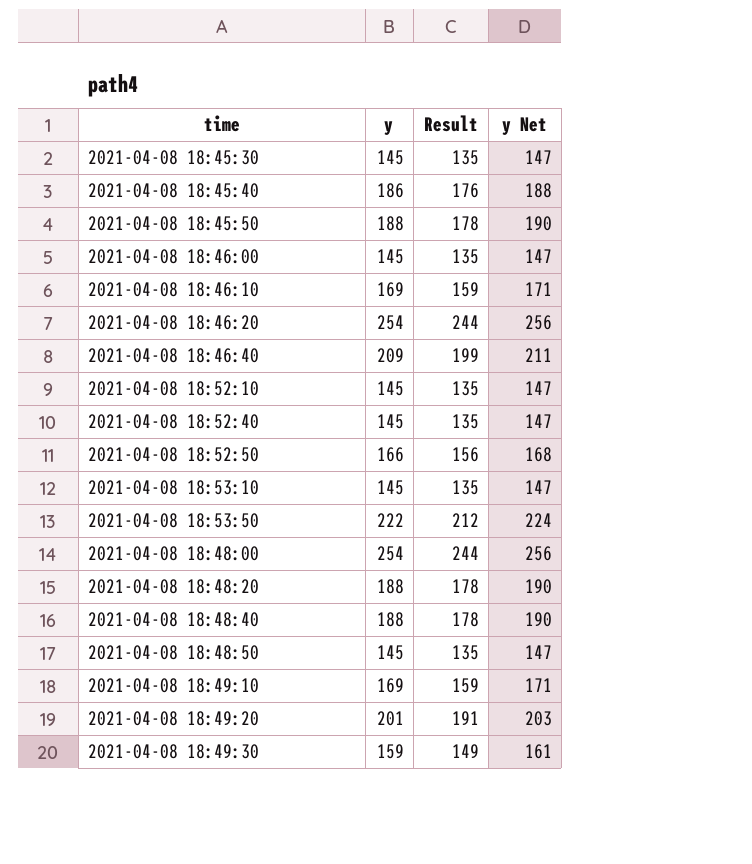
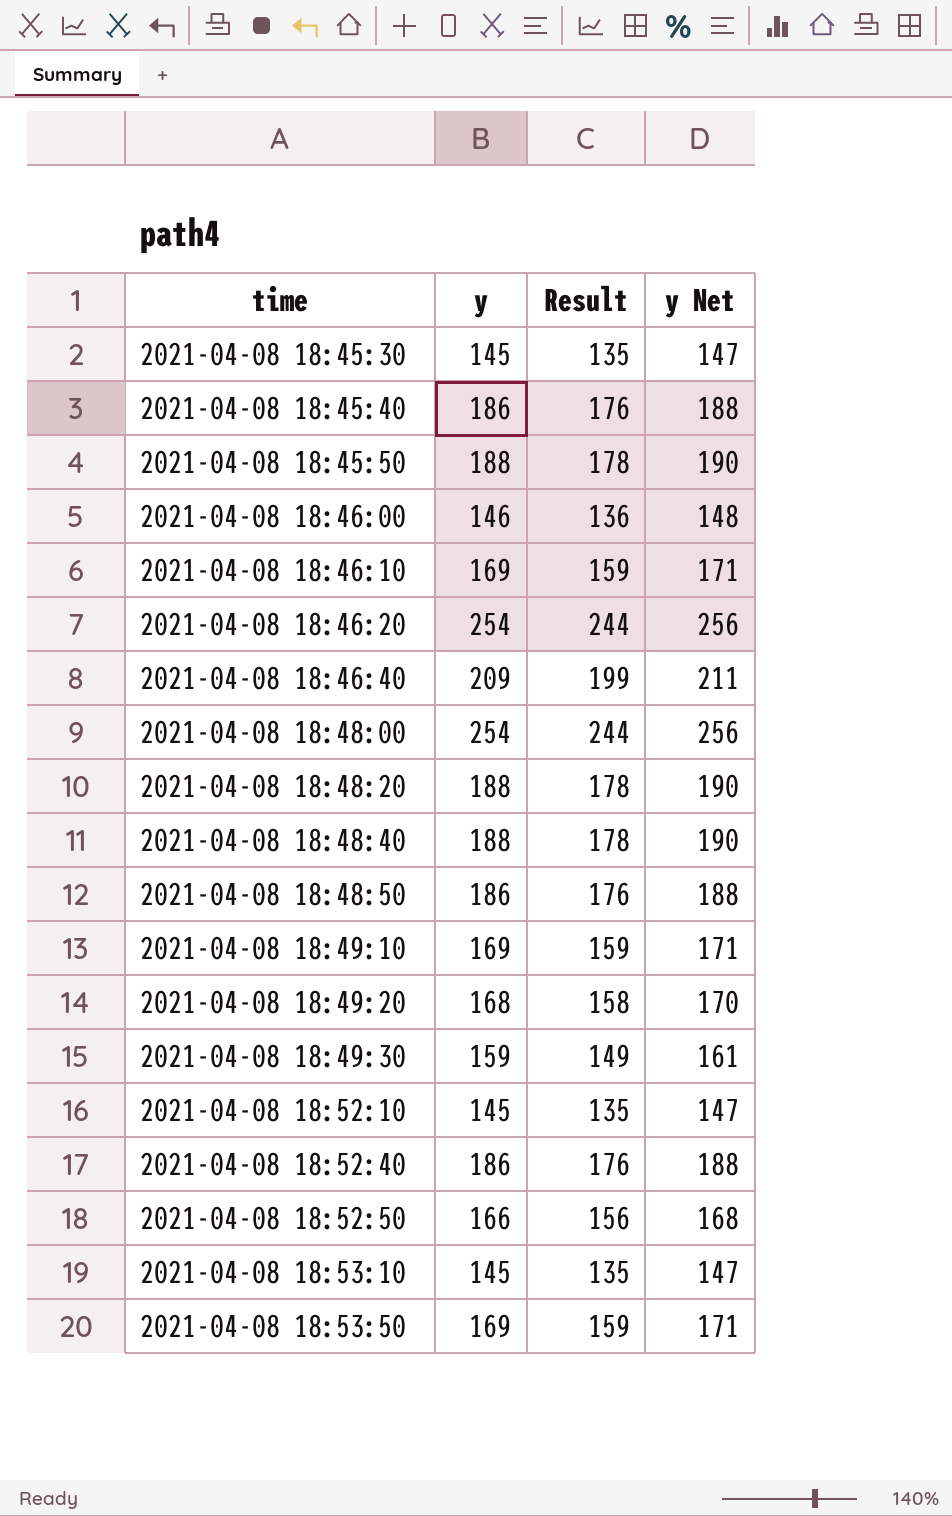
row order: none -> time ascending
2021-04-08 18:46:00 | y: 145 -> 146
2021-04-08 18:46:00 | Result: 135 -> 136
2021-04-08 18:46:00 | y Net: 147 -> 148
2021-04-08 18:48:50 | y: 145 -> 186
2021-04-08 18:48:50 | Result: 135 -> 176
2021-04-08 18:48:50 | y Net: 147 -> 188
2021-04-08 18:49:20 | y: 201 -> 168
2021-04-08 18:49:20 | Result: 191 -> 158
2021-04-08 18:49:20 | y Net: 203 -> 170
2021-04-08 18:52:40 | y: 145 -> 186
2021-04-08 18:52:40 | Result: 135 -> 176
2021-04-08 18:52:40 | y Net: 147 -> 188
2021-04-08 18:53:50 | y: 222 -> 169
2021-04-08 18:53:50 | Result: 212 -> 159
2021-04-08 18:53:50 | y Net: 224 -> 171

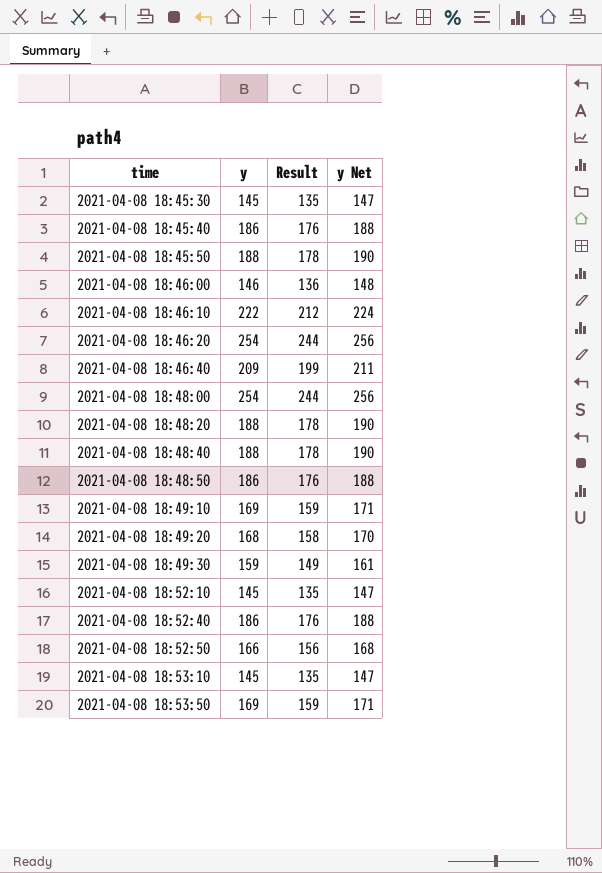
2021-04-08 18:46:10 | y: 169 -> 222
2021-04-08 18:46:10 | Result: 159 -> 212
2021-04-08 18:46:10 | y Net: 171 -> 224

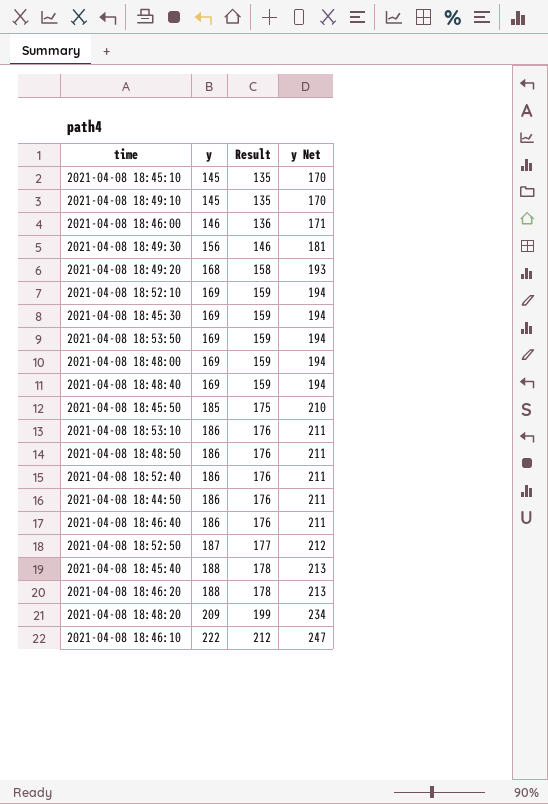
row order: time ascending -> y ascending
column y Net | formula: [y] + 2 -> [y] + 25
row 2021-04-08 18:45:10: none -> 145 | 135 | 170
2021-04-08 18:49:10 | y: 169 -> 145
2021-04-08 18:49:10 | Result: 159 -> 135
2021-04-08 18:49:30 | y: 159 -> 156
2021-04-08 18:49:30 | Result: 149 -> 146
2021-04-08 18:52:10 | y: 145 -> 169
2021-04-08 18:52:10 | Result: 135 -> 159
2021-04-08 18:45:30 | y: 145 -> 169
2021-04-08 18:45:30 | Result: 135 -> 159
2021-04-08 18:48:00 | y: 254 -> 169
2021-04-08 18:48:00 | Result: 244 -> 159
2021-04-08 18:48:40 | y: 188 -> 169
2021-04-08 18:48:40 | Result: 178 -> 159
2021-04-08 18:45:50 | y: 188 -> 185
2021-04-08 18:45:50 | Result: 178 -> 175
2021-04-08 18:53:10 | y: 145 -> 186
2021-04-08 18:53:10 | Result: 135 -> 176
row 2021-04-08 18:44:50: none -> 186 | 176 | 211
2021-04-08 18:46:40 | y: 209 -> 186
2021-04-08 18:46:40 | Result: 199 -> 176
2021-04-08 18:52:50 | y: 166 -> 187
2021-04-08 18:52:50 | Result: 156 -> 177
2021-04-08 18:45:40 | y: 186 -> 188
2021-04-08 18:45:40 | Result: 176 -> 178
2021-04-08 18:46:20 | y: 254 -> 188
2021-04-08 18:46:20 | Result: 244 -> 178
2021-04-08 18:48:20 | y: 188 -> 209
2021-04-08 18:48:20 | Result: 178 -> 199

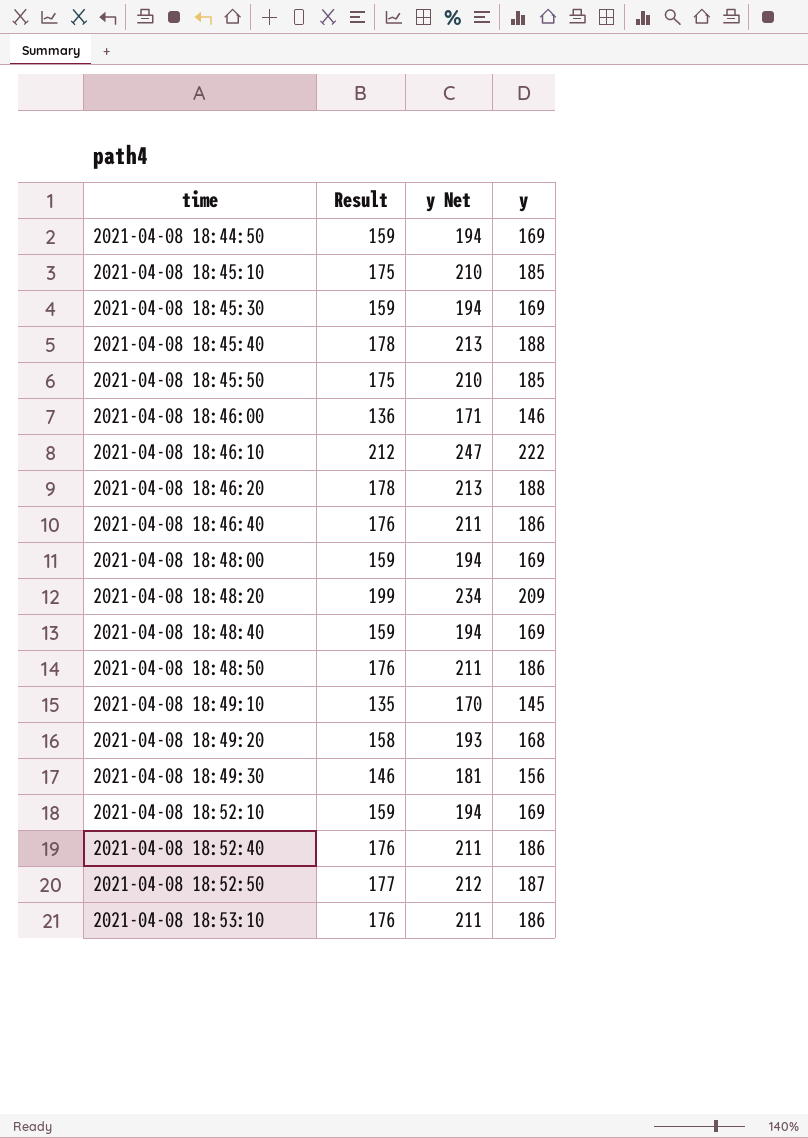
row order: y ascending -> time ascending
column y | position: 2 -> 4
row 2021-04-08 18:53:50: 169 | 159 | 194 -> none
2021-04-08 18:44:50 | Result: 176 -> 159
2021-04-08 18:44:50 | y Net: 211 -> 194
2021-04-08 18:44:50 | y: 186 -> 169
2021-04-08 18:45:10 | Result: 135 -> 175
2021-04-08 18:45:10 | y Net: 170 -> 210
2021-04-08 18:45:10 | y: 145 -> 185

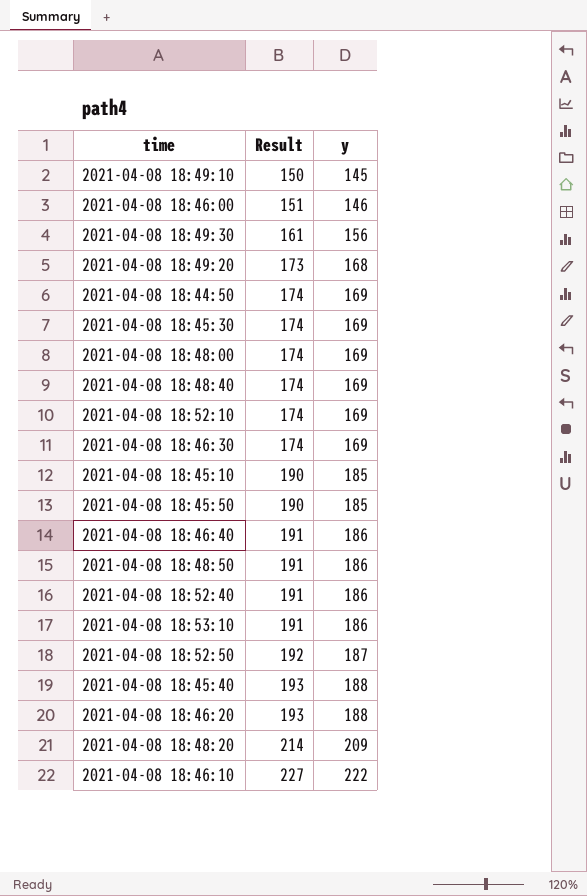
row order: time ascending -> Result ascending
column y Net | formula: [y] + 25 -> none
column Result | formula: [y] - 10 -> [y] + 5
row 2021-04-08 18:46:30: none -> 174 | 169

